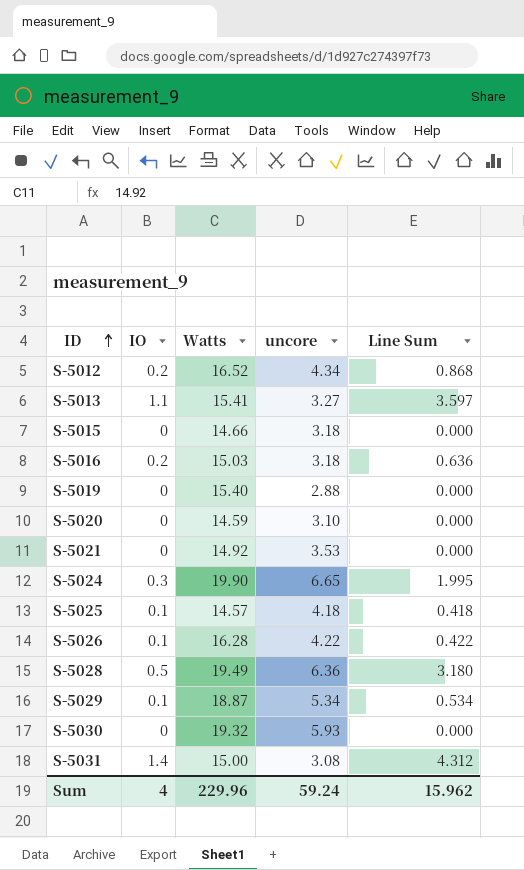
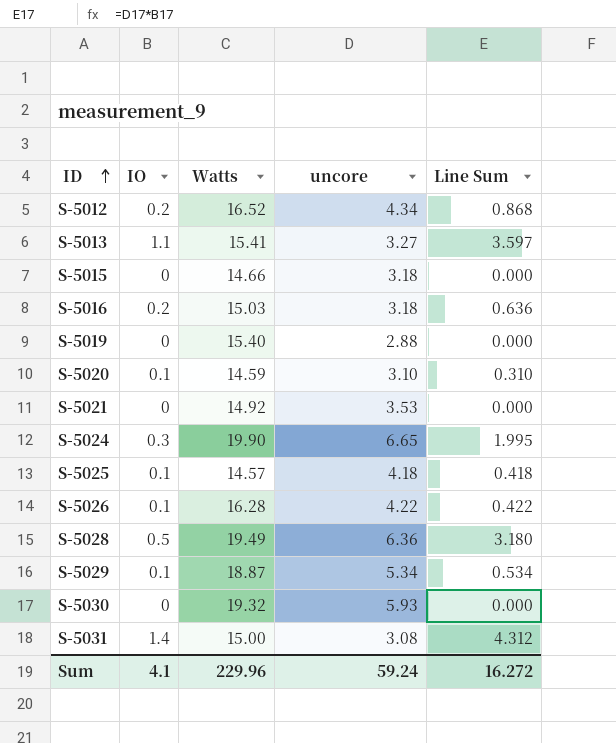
S-5020 | IO: 0 -> 0.1
S-5020 | Line Sum: 0.000 -> 0.310
Sum | IO: 4 -> 4.1
Sum | Line Sum: 15.962 -> 16.272

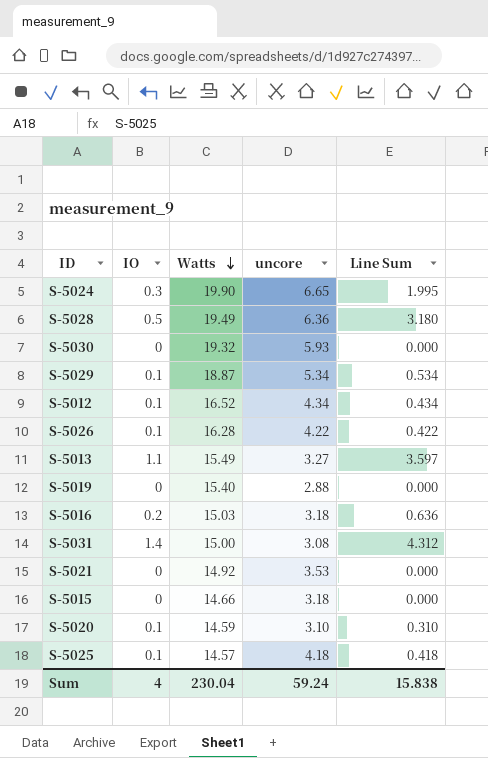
row order: ID ascending -> Watts descending
S-5012 | IO: 0.2 -> 0.1
S-5012 | Line Sum: 0.868 -> 0.434
S-5013 | Watts: 15.41 -> 15.49
Sum | IO: 4.1 -> 4
Sum | Watts: 229.96 -> 230.04
Sum | Line Sum: 16.272 -> 15.838

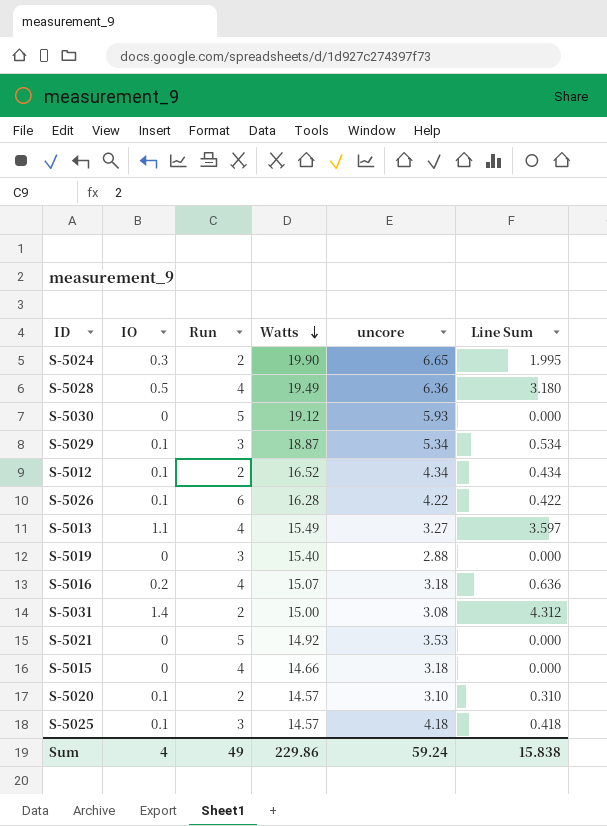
column Run | position: none -> 3
S-5030 | Watts: 19.32 -> 19.12
S-5016 | Watts: 15.03 -> 15.07
S-5020 | Watts: 14.59 -> 14.57
Sum | Watts: 230.04 -> 229.86

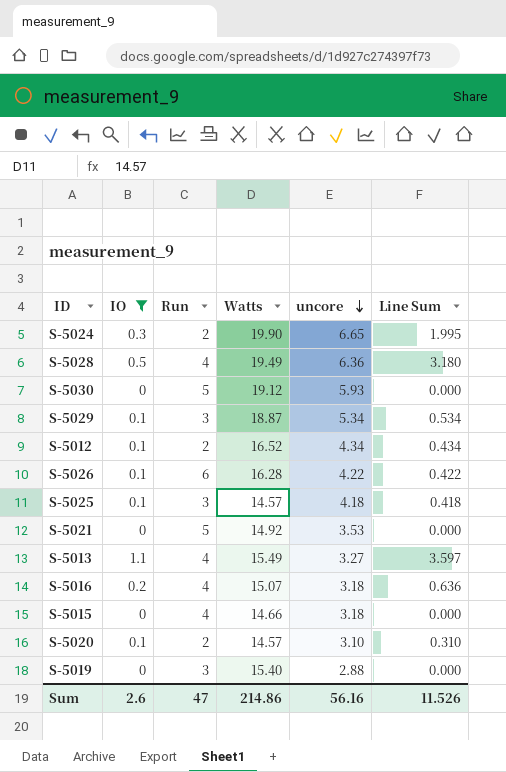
filter: none -> IO != 1.4
row order: Watts descending -> uncore descending
Sum | IO: 4 -> 2.6
Sum | Run: 49 -> 47
Sum | Watts: 229.86 -> 214.86
Sum | uncore: 59.24 -> 56.16
Sum | Line Sum: 15.838 -> 11.526

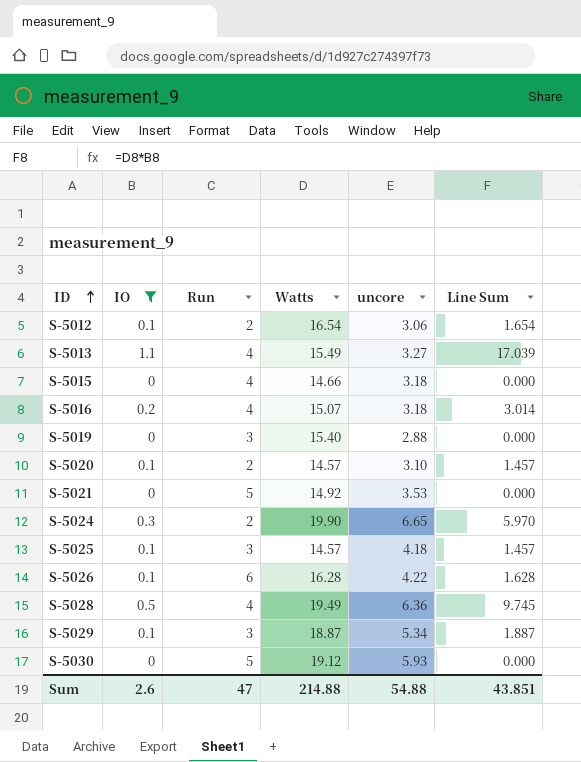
row order: uncore descending -> ID ascending
column Line Sum | formula: [IO] * [uncore] -> [IO] * [Watts]
S-5012 | Watts: 16.52 -> 16.54
S-5012 | uncore: 4.34 -> 3.06
Sum | Watts: 214.86 -> 214.88
Sum | uncore: 56.16 -> 54.88
Sum | Line Sum: 11.526 -> 43.851

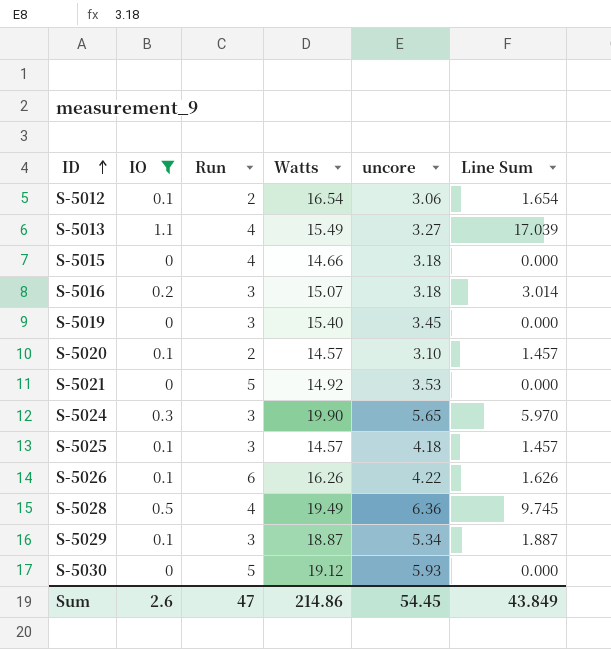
S-5016 | Run: 4 -> 3
S-5019 | uncore: 2.88 -> 3.45
S-5024 | Run: 2 -> 3
S-5024 | uncore: 6.65 -> 5.65
S-5026 | Watts: 16.28 -> 16.26
S-5026 | Line Sum: 1.628 -> 1.626
Sum | Watts: 214.88 -> 214.86
Sum | uncore: 54.88 -> 54.45
Sum | Line Sum: 43.851 -> 43.849

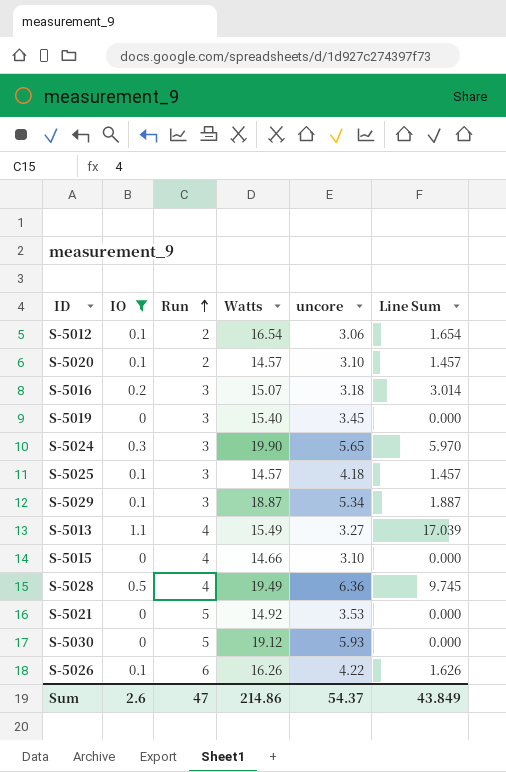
row order: ID ascending -> Run ascending
S-5015 | uncore: 3.18 -> 3.10
Sum | uncore: 54.45 -> 54.37

